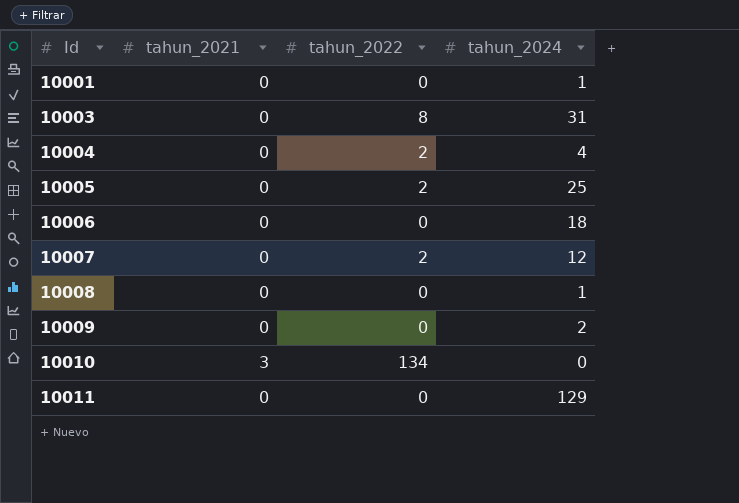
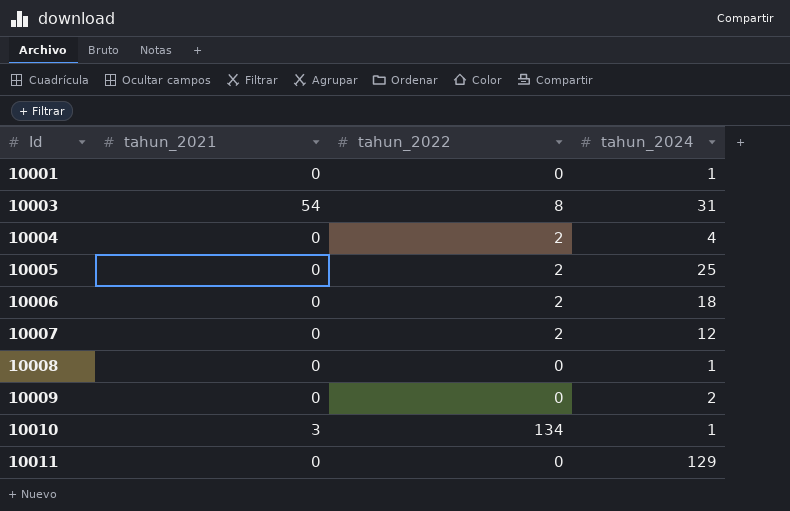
10003 | tahun_2021: 0 -> 54
10006 | tahun_2022: 0 -> 2
10010 | tahun_2024: 0 -> 1

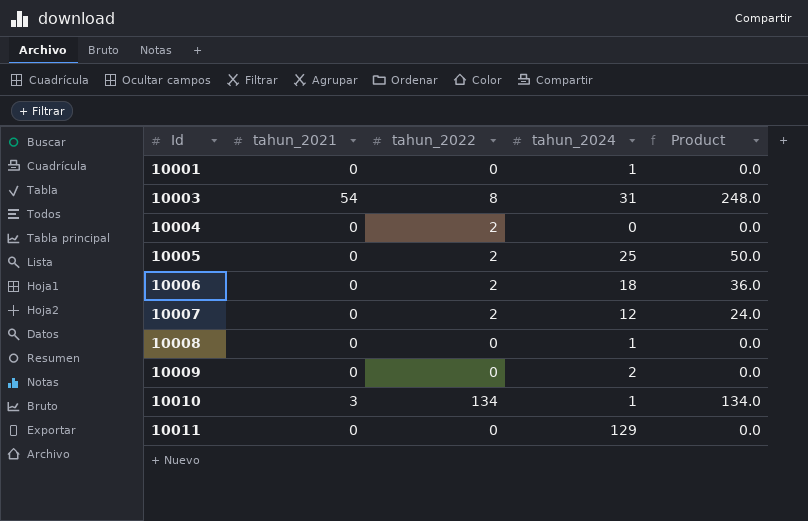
column Product | formula: none -> [tahun_2022] * [tahun_2024]
10004 | tahun_2024: 4 -> 0

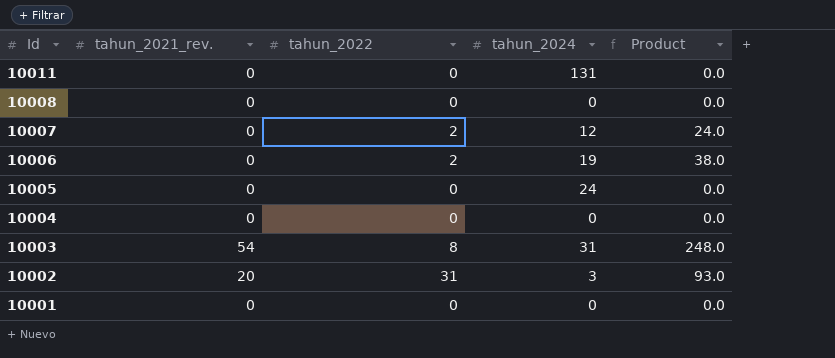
row order: Id ascending -> Id descending
column name: tahun_2021 -> tahun_2021_rev.
row 10009: 0 | 0 | 2 | 0.0 -> none
row 10010: 3 | 134 | 1 | 134.0 -> none
10011 | tahun_2024: 129 -> 131
10008 | tahun_2024: 1 -> 0
10006 | tahun_2024: 18 -> 19
10006 | Product: 36.0 -> 38.0
10005 | tahun_2022: 2 -> 0
10005 | tahun_2024: 25 -> 24
10005 | Product: 50.0 -> 0.0
10004 | tahun_2022: 2 -> 0
row 10002: none -> 20 | 31 | 3 | 93.0
10001 | tahun_2024: 1 -> 0

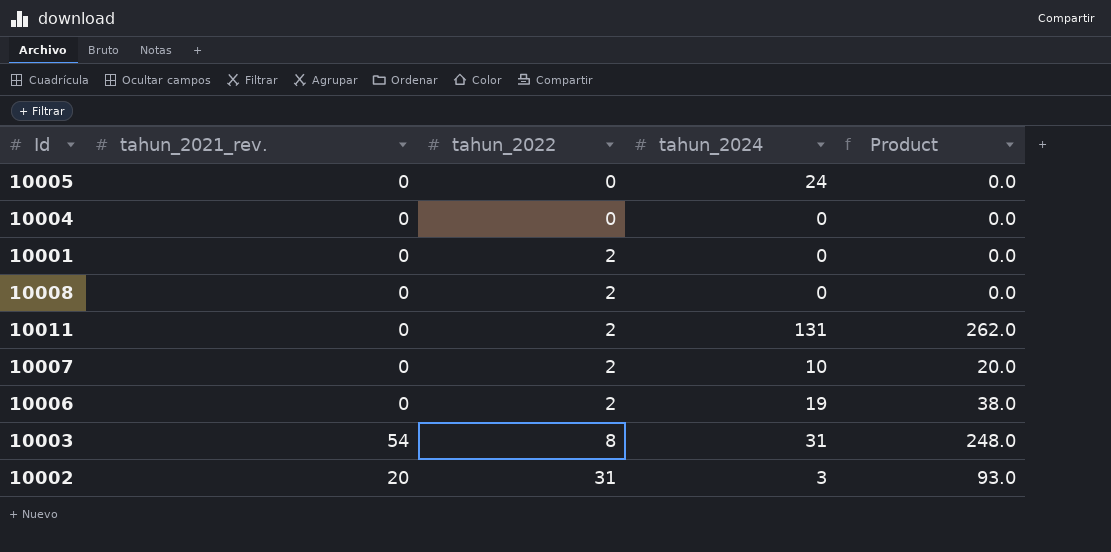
row order: Id descending -> tahun_2022 ascending
10001 | tahun_2022: 0 -> 2
10008 | tahun_2022: 0 -> 2
10011 | tahun_2022: 0 -> 2
10011 | Product: 0.0 -> 262.0
10007 | tahun_2024: 12 -> 10
10007 | Product: 24.0 -> 20.0

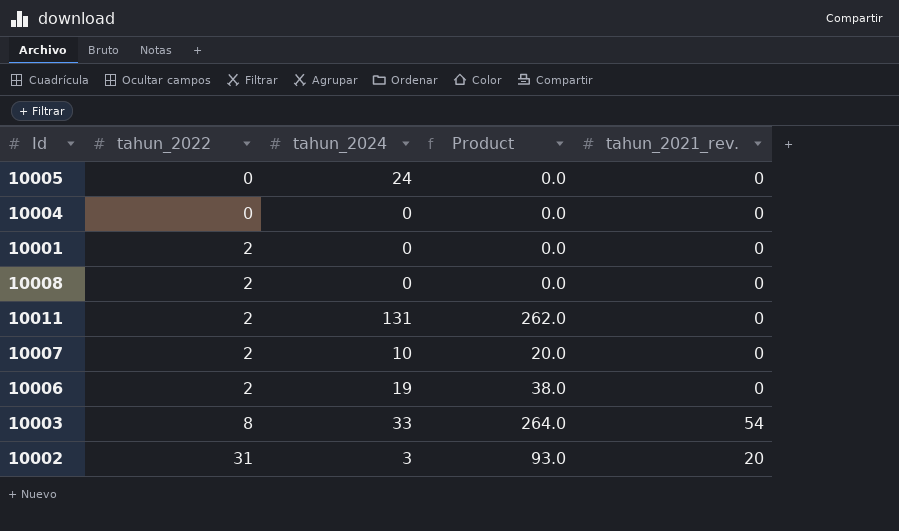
column tahun_2021_rev. | position: 2 -> 5
10003 | tahun_2024: 31 -> 33
10003 | Product: 248.0 -> 264.0

